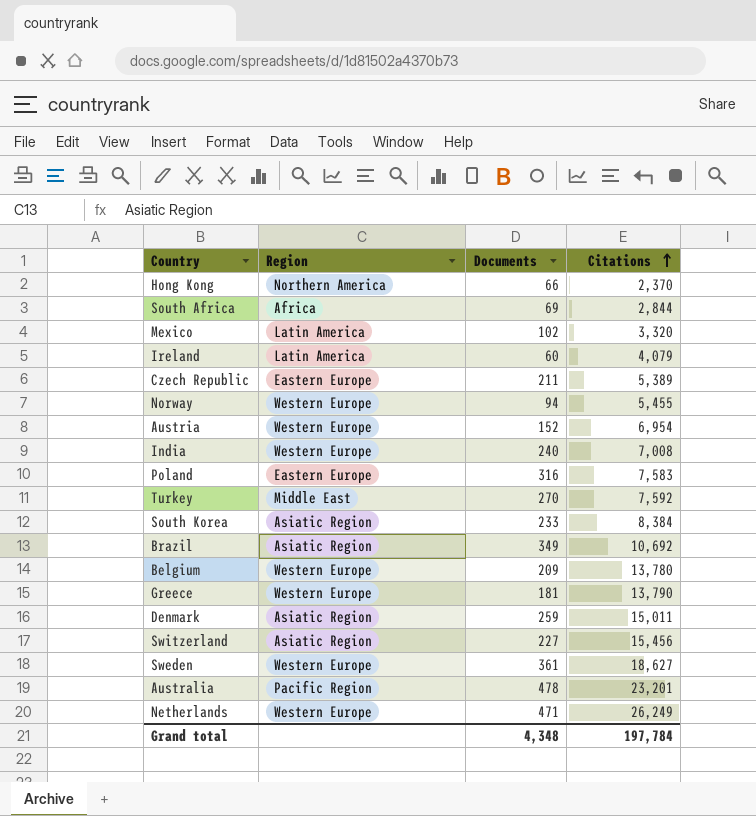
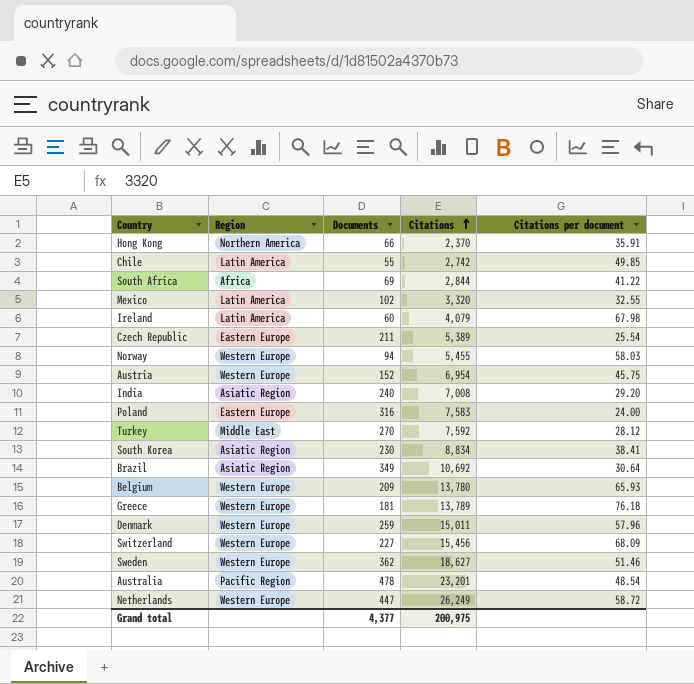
column Citations per document | formula: none -> [Citations] / [Documents]
row Chile: none -> Latin America | 55 | 2,742 | 49.85
India | Region: Western Europe -> Asiatic Region
South Korea | Documents: 233 -> 230
South Korea | Citations: 8,384 -> 8,834
Greece | Citations: 13,790 -> 13,789
Denmark | Region: Asiatic Region -> Western Europe
Switzerland | Region: Asiatic Region -> Western Europe
Sweden | Documents: 361 -> 362
Netherlands | Documents: 471 -> 447
Grand total | Documents: 4,348 -> 4,377
Grand total | Citations: 197,784 -> 200,975

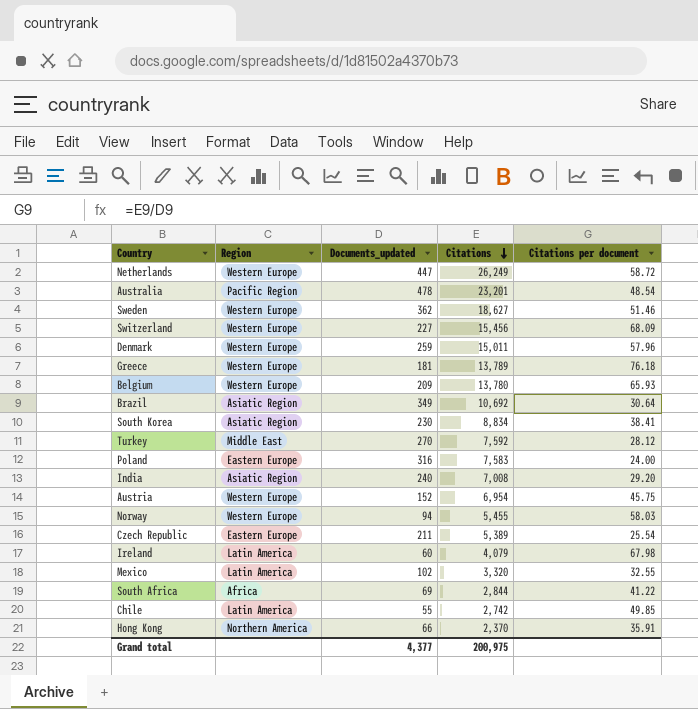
row order: Citations ascending -> Citations descending
column name: Documents -> Documents_updated

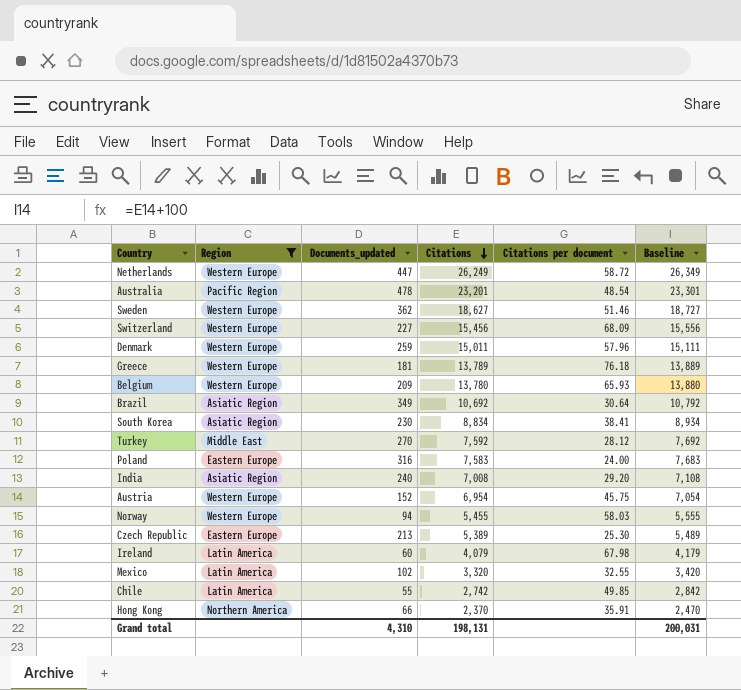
filter: none -> Region != Africa
column Baseline | formula: none -> [Citations] + 100
Czech Republic | Documents_updated: 211 -> 213
Czech Republic | Citations per document: 25.54 -> 25.30
Grand total | Documents_updated: 4,377 -> 4,310
Grand total | Citations: 200,975 -> 198,131

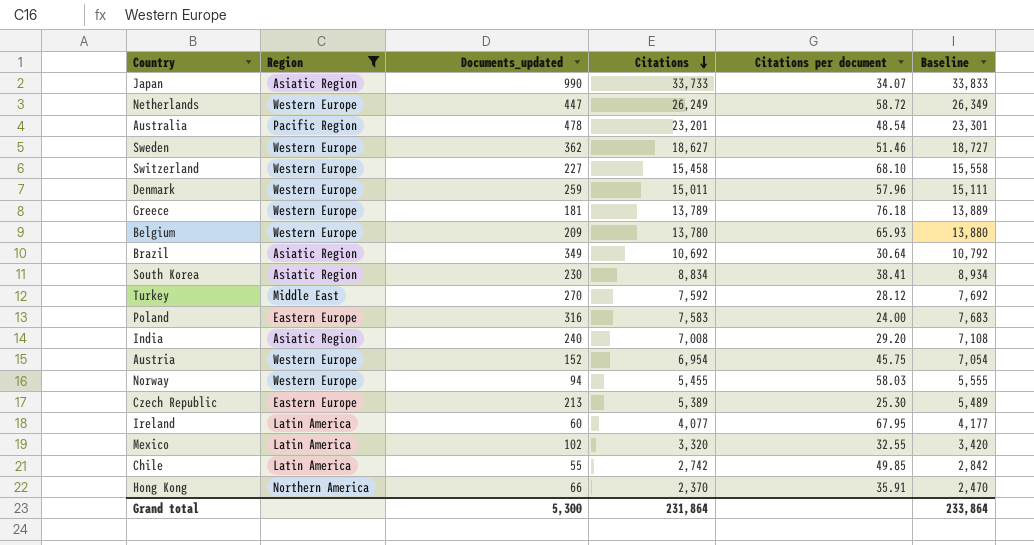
row Japan: none -> Asiatic Region | 990 | 33,733 | 34.07 | 33,833
Switzerland | Citations: 15,456 -> 15,458
Switzerland | Citations per document: 68.09 -> 68.10
Switzerland | Baseline: 15,556 -> 15,558
Ireland | Citations: 4,079 -> 4,077
Ireland | Citations per document: 67.98 -> 67.95
Ireland | Baseline: 4,179 -> 4,177
Grand total | Documents_updated: 4,310 -> 5,300
Grand total | Citations: 198,131 -> 231,864
Grand total | Baseline: 200,031 -> 233,864

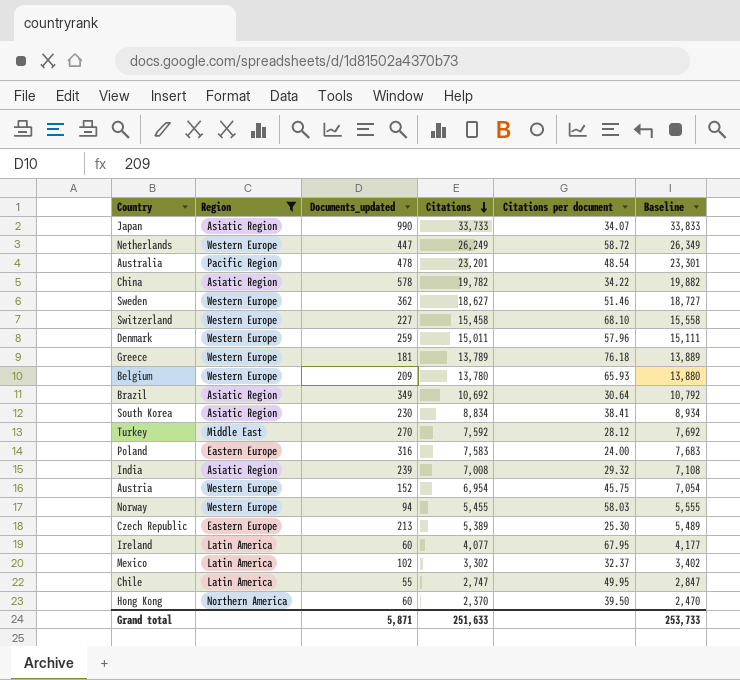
row China: none -> Asiatic Region | 578 | 19,782 | 34.22 | 19,882
India | Documents_updated: 240 -> 239
India | Citations per document: 29.20 -> 29.32
Mexico | Citations: 3,320 -> 3,302
Mexico | Citations per document: 32.55 -> 32.37
Mexico | Baseline: 3,420 -> 3,402
Chile | Citations: 2,742 -> 2,747
Chile | Citations per document: 49.85 -> 49.95
Chile | Baseline: 2,842 -> 2,847
Hong Kong | Documents_updated: 66 -> 60
Hong Kong | Citations per document: 35.91 -> 39.50
Grand total | Documents_updated: 5,300 -> 5,871
Grand total | Citations: 231,864 -> 251,633
Grand total | Baseline: 233,864 -> 253,733

